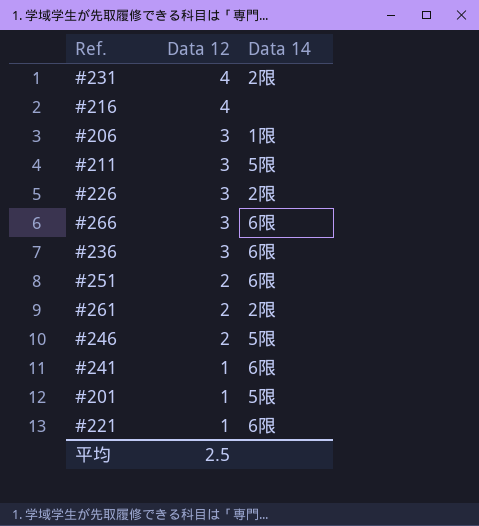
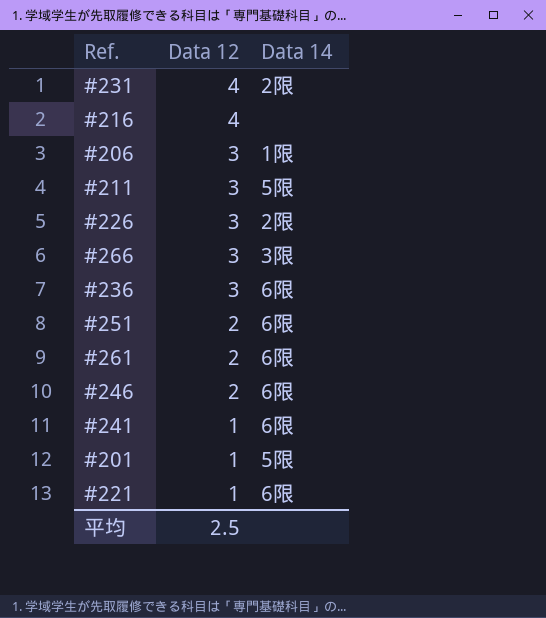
#266 | Data 14: 6限 -> 3限
#261 | Data 14: 2限 -> 6限
#246 | Data 14: 5限 -> 6限

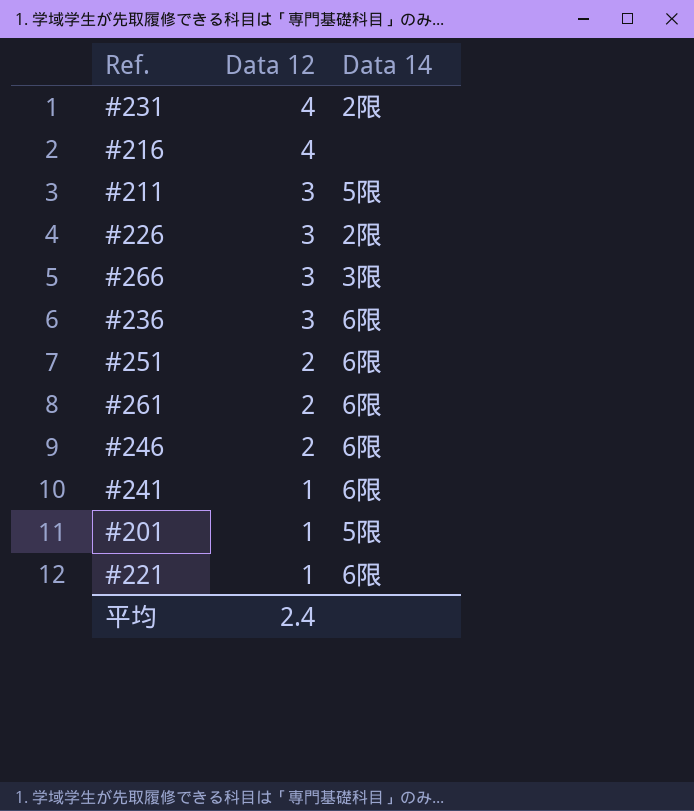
row #206: 3 | 1限 -> none
平均 | Data 12: 2.5 -> 2.4

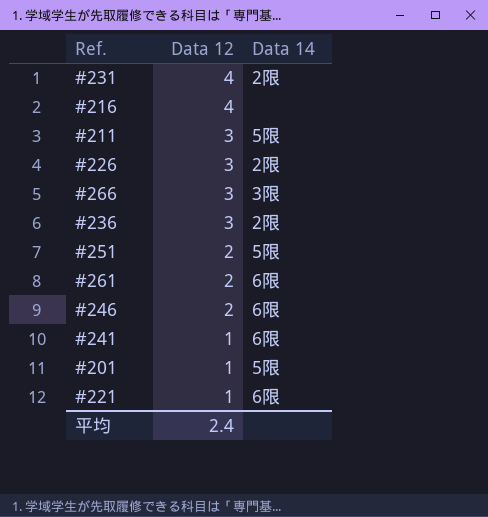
#236 | Data 14: 6限 -> 2限
#251 | Data 14: 6限 -> 5限

